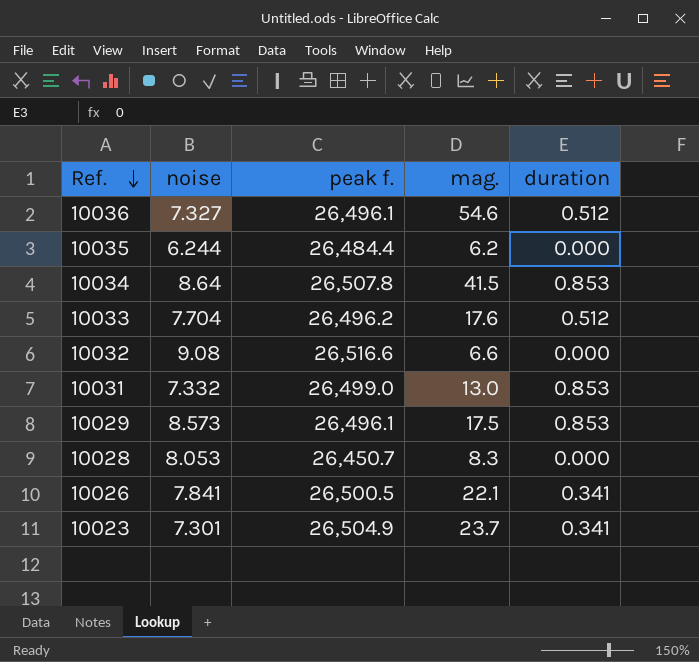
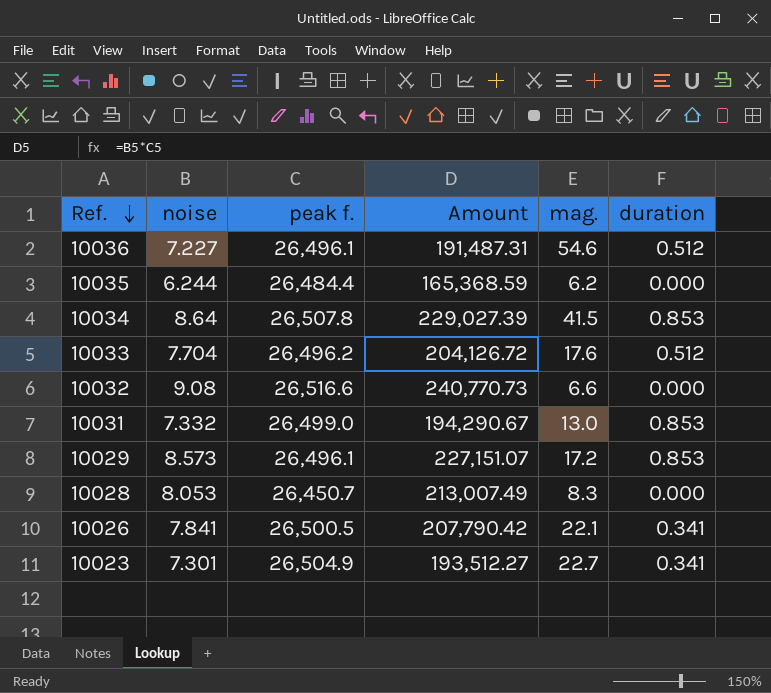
column Amount | formula: none -> [noise] * [peak f.]
10036 | noise: 7.327 -> 7.227
10029 | mag.: 17.5 -> 17.2
10023 | mag.: 23.7 -> 22.7

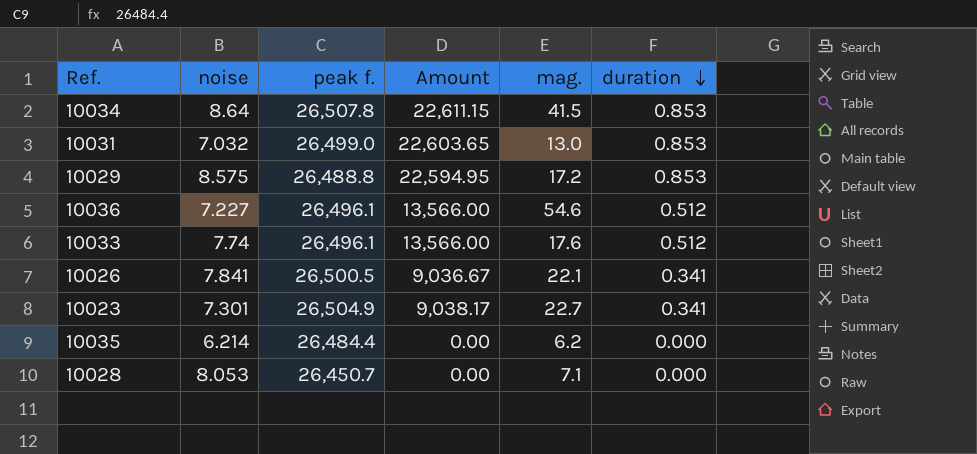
row order: Ref. descending -> duration descending
column Amount | formula: [noise] * [peak f.] -> [peak f.] * [duration]
row 10032: 9.08 | 26,516.6 | 240,770.73 | 6.6 | 0.000 -> none
10031 | noise: 7.332 -> 7.032
10029 | noise: 8.573 -> 8.575
10029 | peak f.: 26,496.1 -> 26,488.8
10033 | noise: 7.704 -> 7.74
10033 | peak f.: 26,496.2 -> 26,496.1
10035 | noise: 6.244 -> 6.214
10028 | mag.: 8.3 -> 7.1

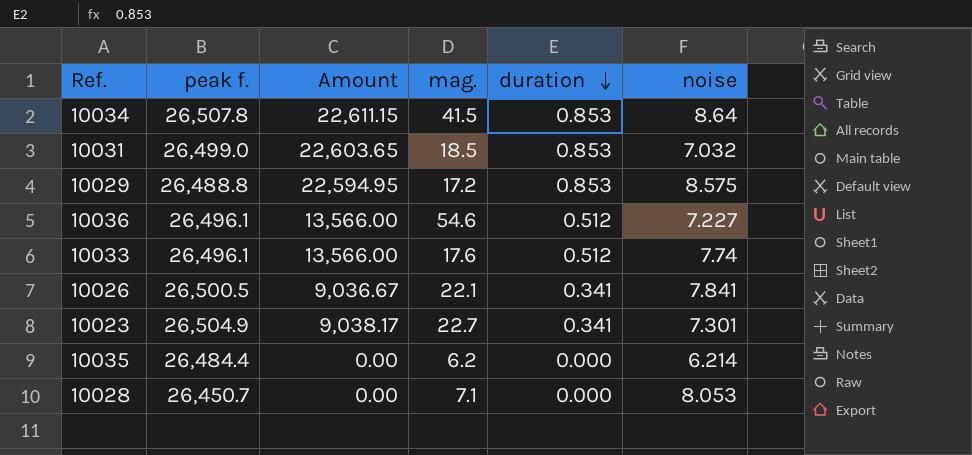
column noise | position: 2 -> 6
10031 | mag.: 13.0 -> 18.5

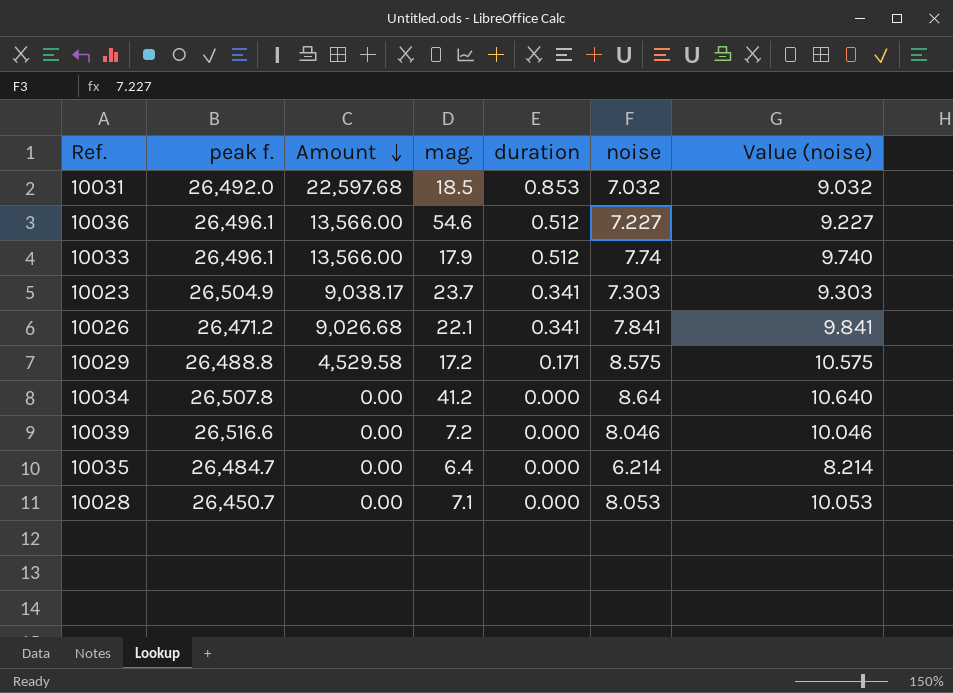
row order: duration descending -> Amount descending
column Value (noise) | formula: none -> [noise] + 2
10031 | peak f.: 26,499.0 -> 26,492.0
10031 | Amount: 22,603.65 -> 22,597.68
10033 | mag.: 17.6 -> 17.9
10023 | mag.: 22.7 -> 23.7
10023 | noise: 7.301 -> 7.303
10026 | peak f.: 26,500.5 -> 26,471.2
10026 | Amount: 9,036.67 -> 9,026.68
10029 | Amount: 22,594.95 -> 4,529.58
10029 | duration: 0.853 -> 0.171
10034 | Amount: 22,611.15 -> 0.00
10034 | mag.: 41.5 -> 41.2
10034 | duration: 0.853 -> 0.000
row 10039: none -> 26,516.6 | 0.00 | 7.2 | 0.000 | 8.046 | 10.046
10035 | peak f.: 26,484.4 -> 26,484.7
10035 | mag.: 6.2 -> 6.4

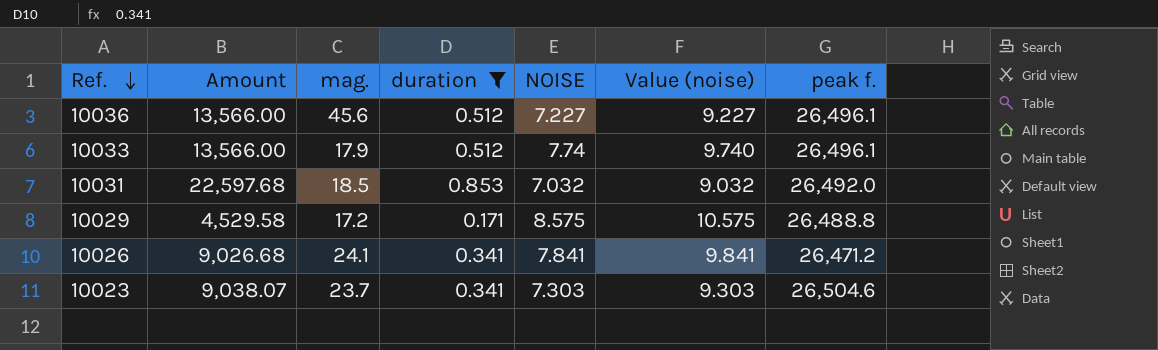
filter: none -> duration != 0.000
row order: Amount descending -> Ref. descending
column name: noise -> NOISE
column peak f. | position: 2 -> 7
10036 | mag.: 54.6 -> 45.6
10026 | mag.: 22.1 -> 24.1
10023 | Amount: 9,038.17 -> 9,038.07
10023 | peak f.: 26,504.9 -> 26,504.6

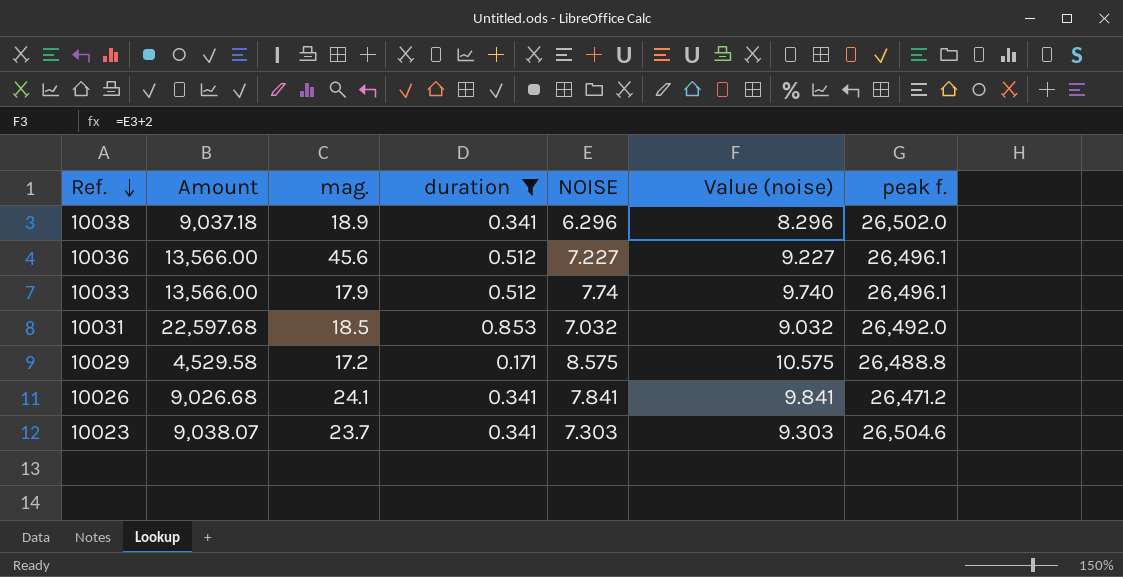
row 10038: none -> 9,037.18 | 18.9 | 0.341 | 6.296 | 8.296 | 26,502.0

